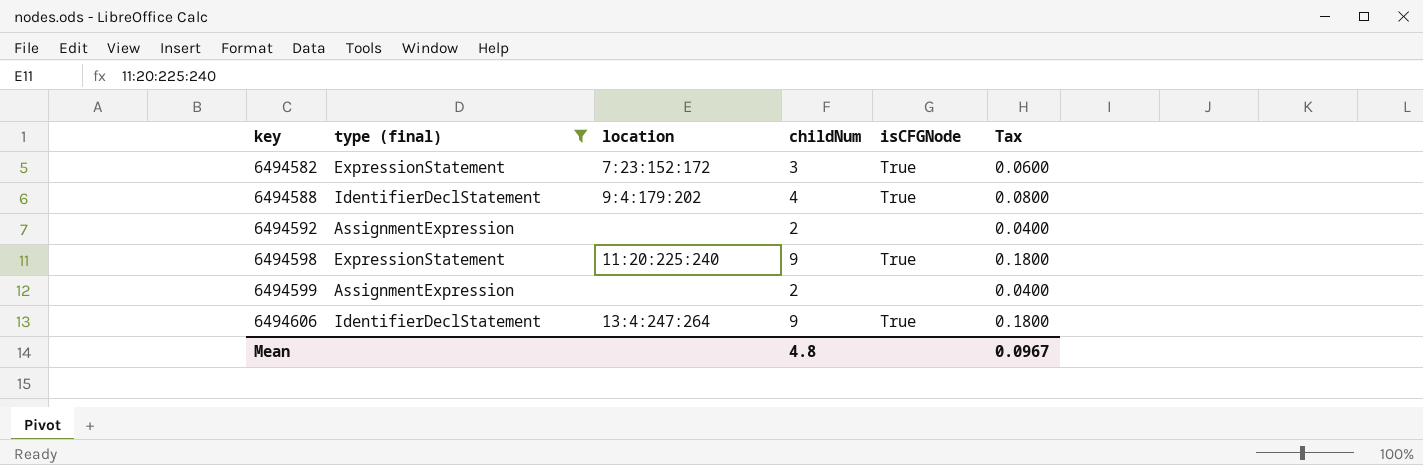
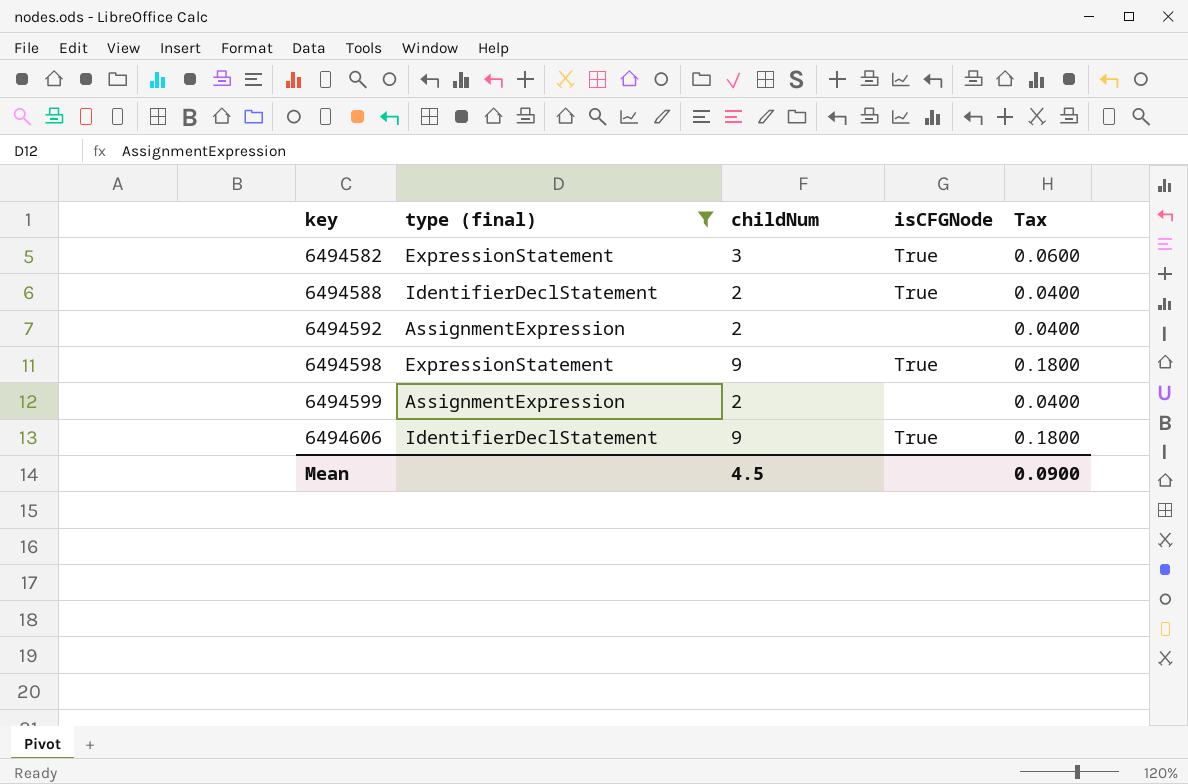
column location | position: 3 -> none
6494588 | childNum: 4 -> 2
6494588 | Tax: 0.0800 -> 0.0400
Mean | childNum: 4.8 -> 4.5
Mean | Tax: 0.0967 -> 0.0900

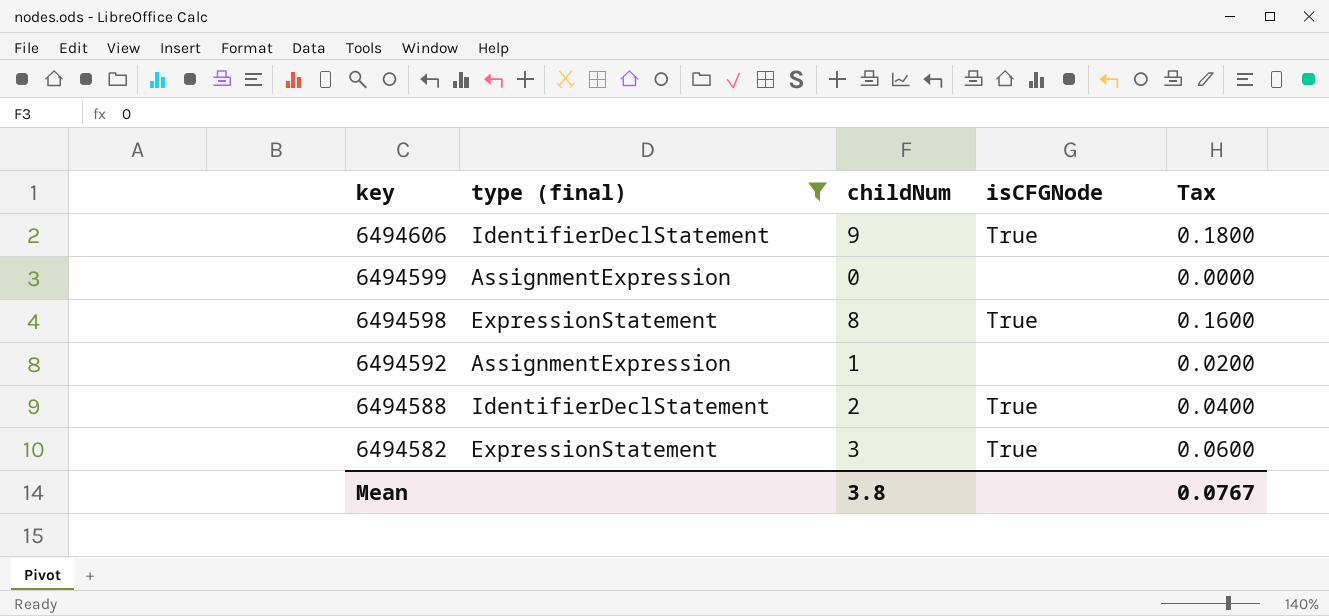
row order: key ascending -> key descending
6494599 | childNum: 2 -> 0
6494599 | Tax: 0.0400 -> 0.0000
6494598 | childNum: 9 -> 8
6494598 | Tax: 0.1800 -> 0.1600
6494592 | childNum: 2 -> 1
6494592 | Tax: 0.0400 -> 0.0200
Mean | childNum: 4.5 -> 3.8
Mean | Tax: 0.0900 -> 0.0767

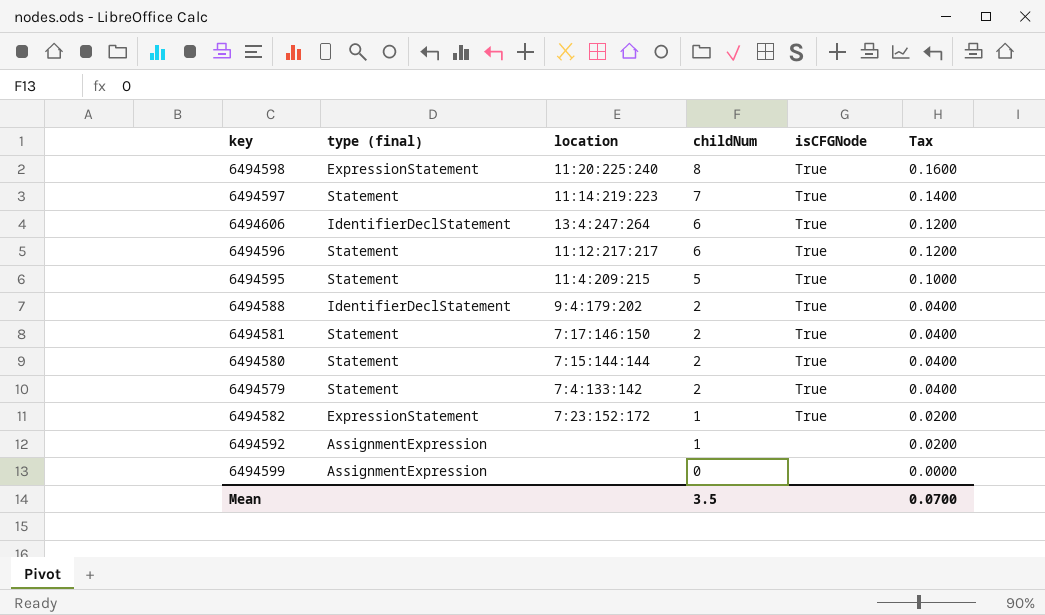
filter: type (final) != Statement -> none
row order: key descending -> childNum descending
column location | position: none -> 3
6494606 | childNum: 9 -> 6
6494606 | Tax: 0.1800 -> 0.1200
6494582 | childNum: 3 -> 1
6494582 | Tax: 0.0600 -> 0.0200
Mean | childNum: 3.8 -> 3.5
Mean | Tax: 0.0767 -> 0.0700

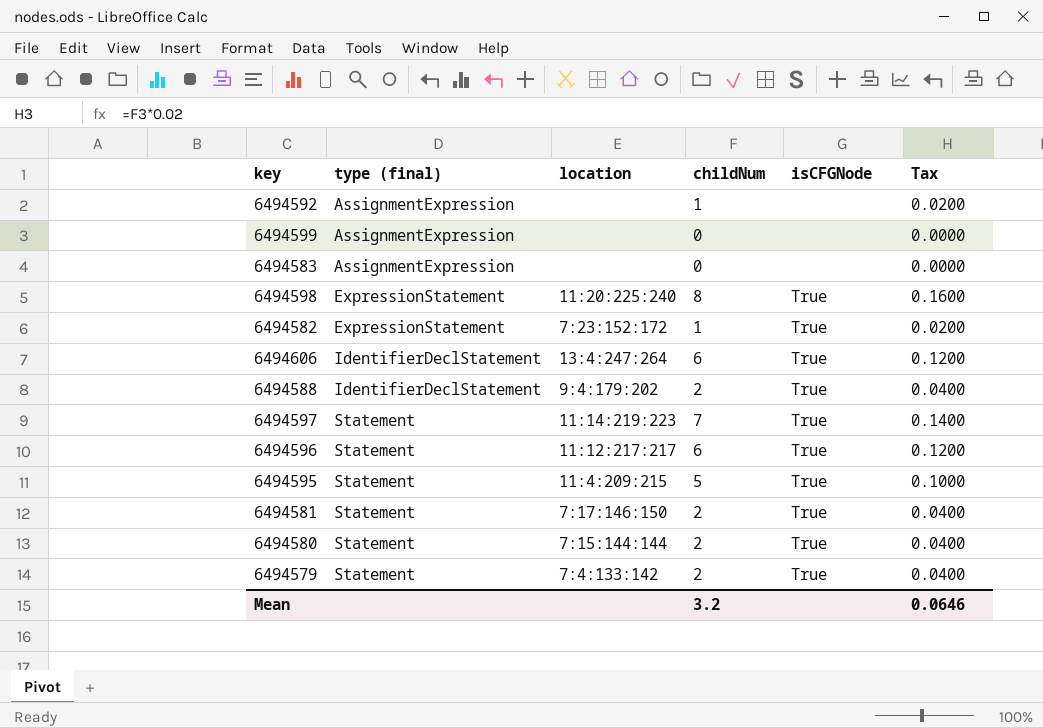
row order: childNum descending -> type (final) ascending
row 6494583: none -> AssignmentExpression | none | 0 | none | 0.0000
Mean | childNum: 3.5 -> 3.2
Mean | Tax: 0.0700 -> 0.0646

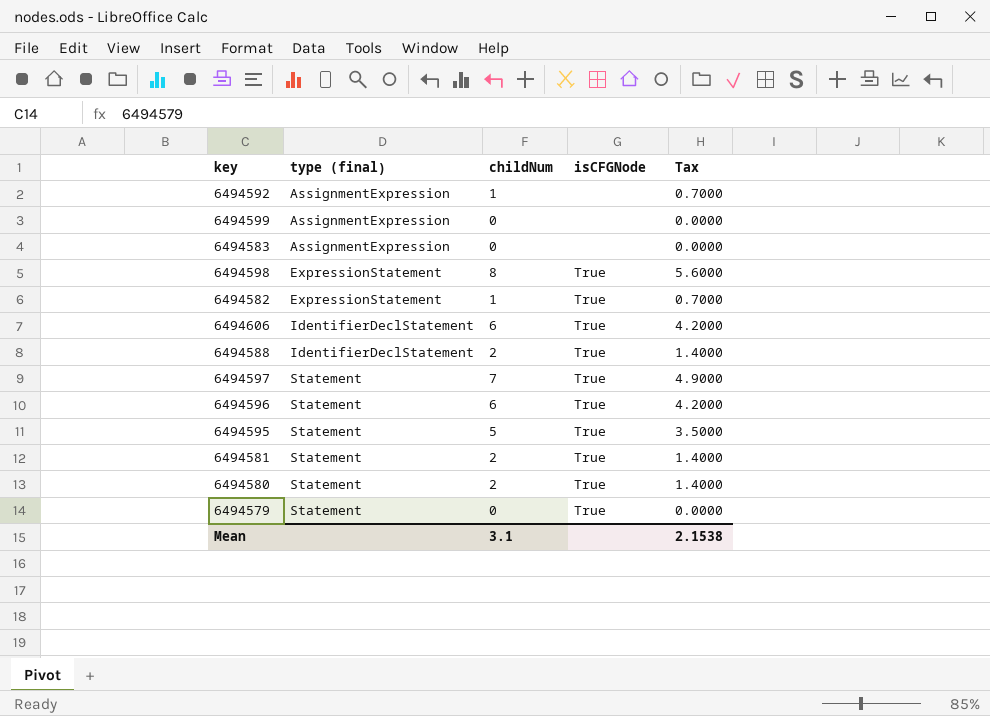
column location | position: 3 -> none
column Tax | formula: [childNum] * 0.02 -> [childNum] * 0.7
6494579 | childNum: 2 -> 0
Mean | childNum: 3.2 -> 3.1
Mean | Tax: 0.0646 -> 2.1538

